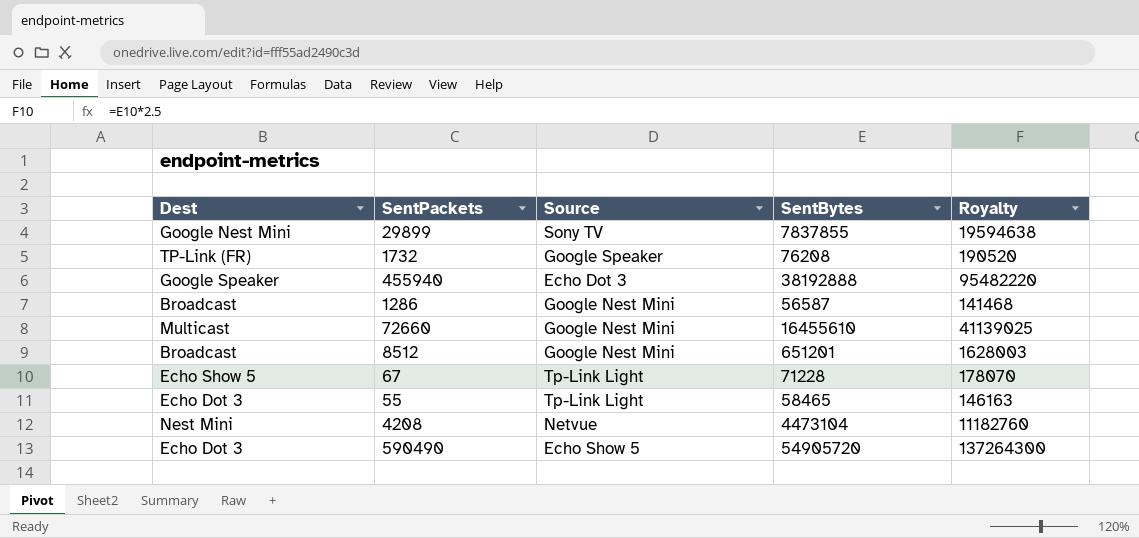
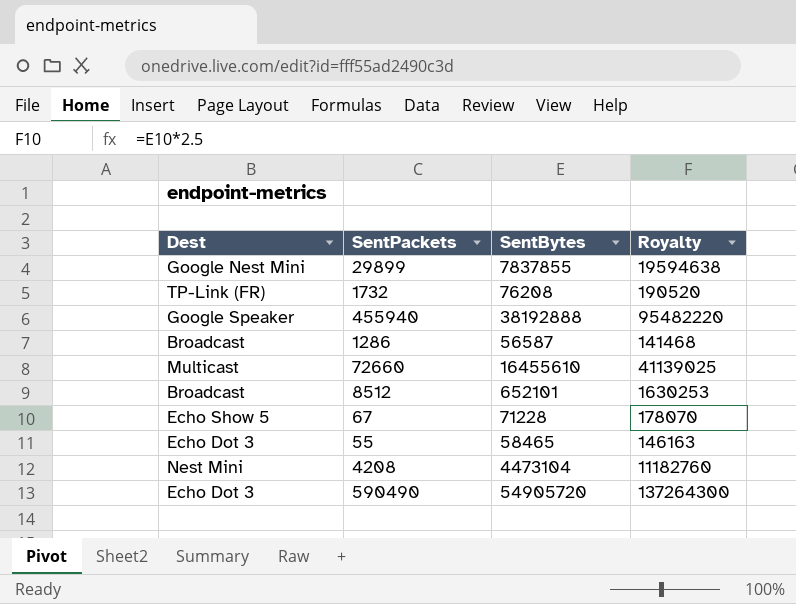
column Source | position: 3 -> none
8512 | SentBytes: 651201 -> 652101
8512 | Royalty: 1628003 -> 1630253

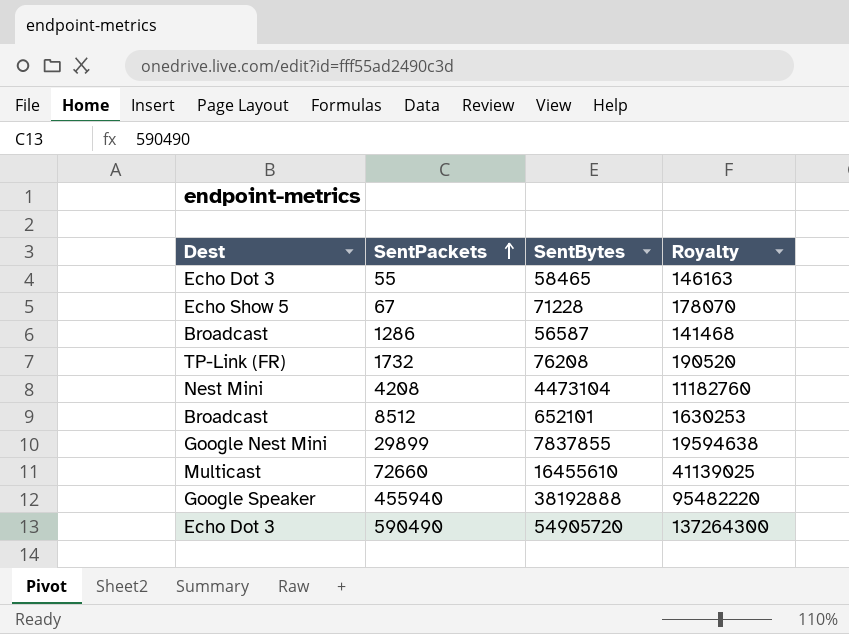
row order: none -> SentPackets ascending

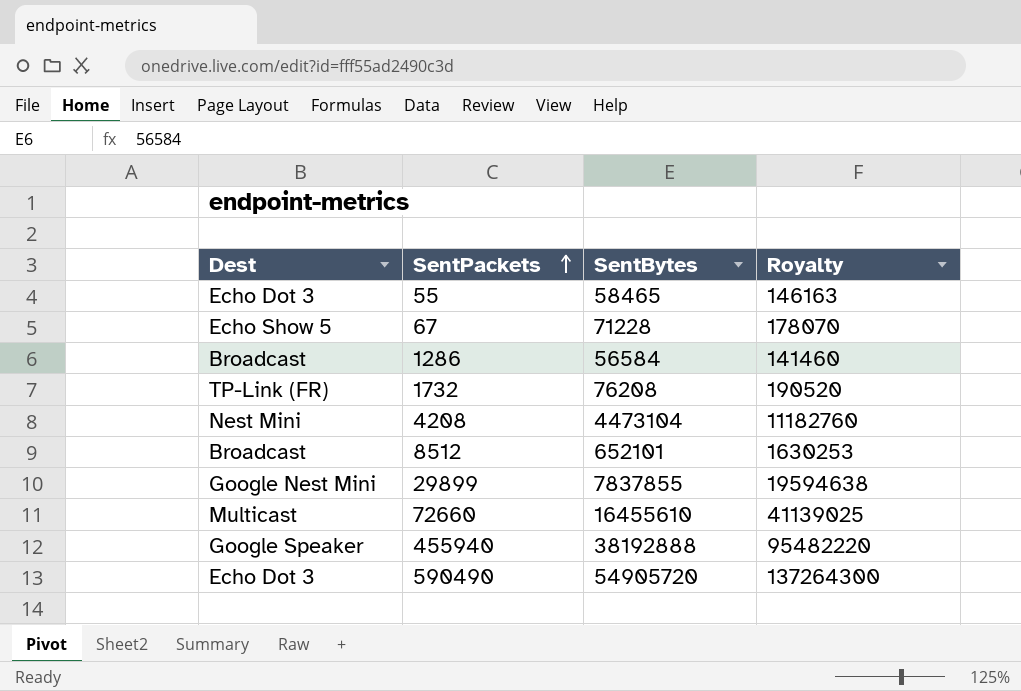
1286 | SentBytes: 56587 -> 56584
1286 | Royalty: 141468 -> 141460

